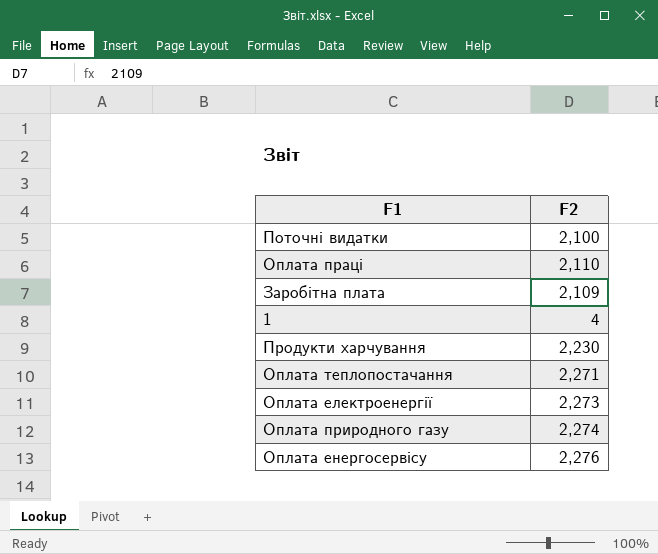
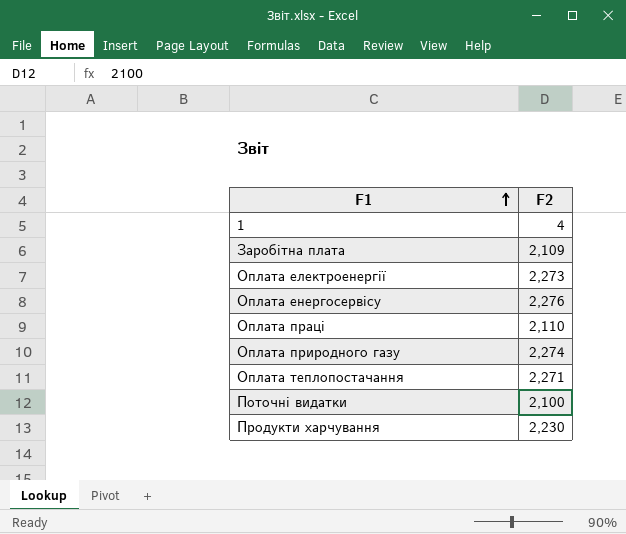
row order: none -> F1 ascending

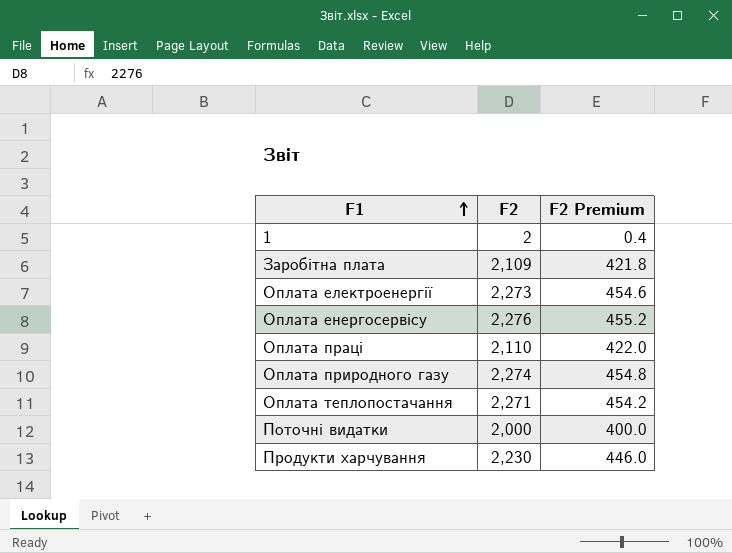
column F2 Premium | formula: none -> [F2] * 0.2
1 | F2: 4 -> 2
Поточні видатки | F2: 2,100 -> 2,000

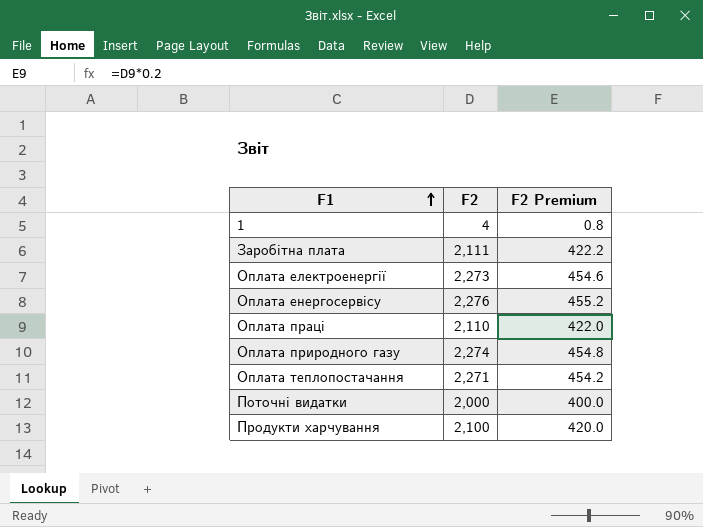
1 | F2: 2 -> 4
1 | F2 Premium: 0.4 -> 0.8
Заробітна плата | F2: 2,109 -> 2,111
Заробітна плата | F2 Premium: 421.8 -> 422.2
Продукти харчування | F2: 2,230 -> 2,100
Продукти харчування | F2 Premium: 446.0 -> 420.0

